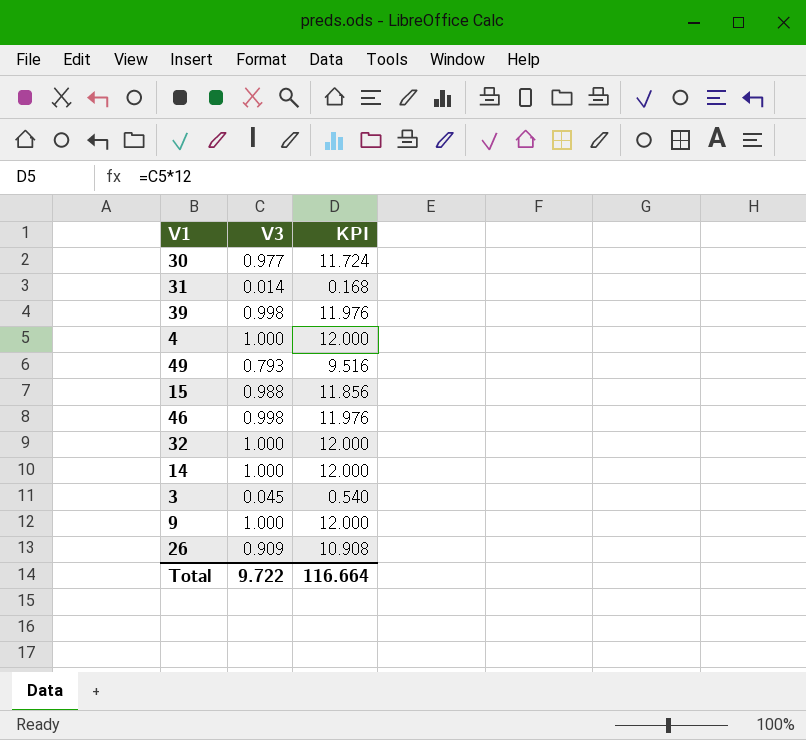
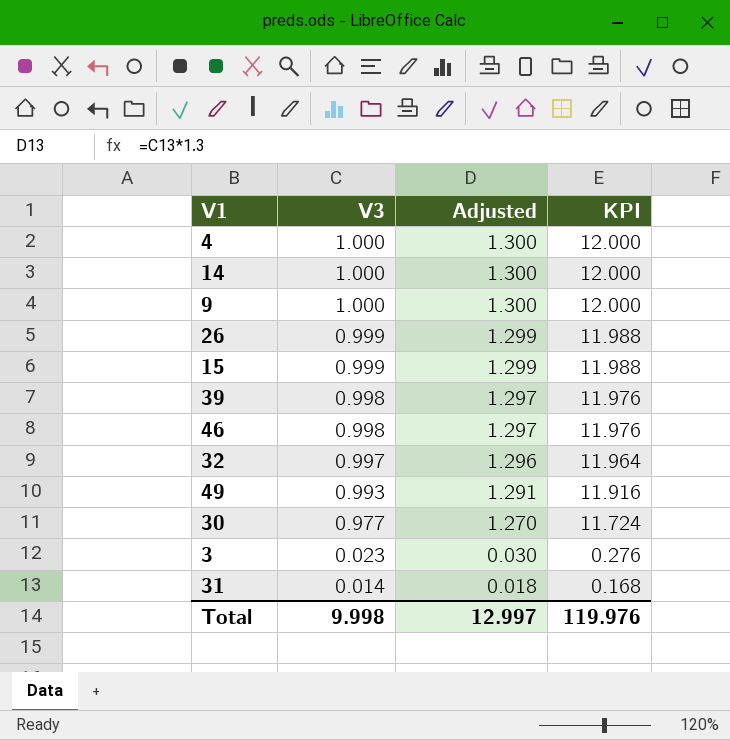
row order: none -> V3 descending
column Adjusted | formula: none -> [V3] * 1.3
26 | V3: 0.909 -> 0.999
26 | KPI: 10.908 -> 11.988
15 | V3: 0.988 -> 0.999
15 | KPI: 11.856 -> 11.988
32 | V3: 1.000 -> 0.997
32 | KPI: 12.000 -> 11.964
49 | V3: 0.793 -> 0.993
49 | KPI: 9.516 -> 11.916
3 | V3: 0.045 -> 0.023
3 | KPI: 0.540 -> 0.276
Total | V3: 9.722 -> 9.998
Total | KPI: 116.664 -> 119.976

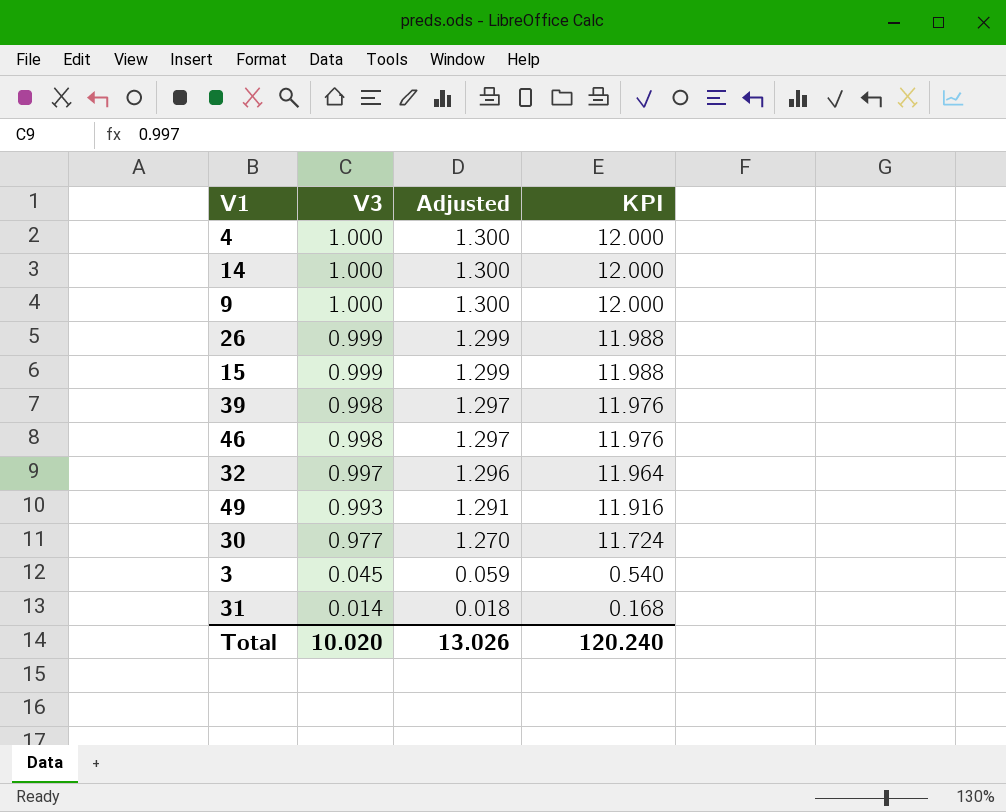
3 | V3: 0.023 -> 0.045
3 | Adjusted: 0.030 -> 0.059
3 | KPI: 0.276 -> 0.540
Total | V3: 9.998 -> 10.020
Total | Adjusted: 12.997 -> 13.026
Total | KPI: 119.976 -> 120.240

